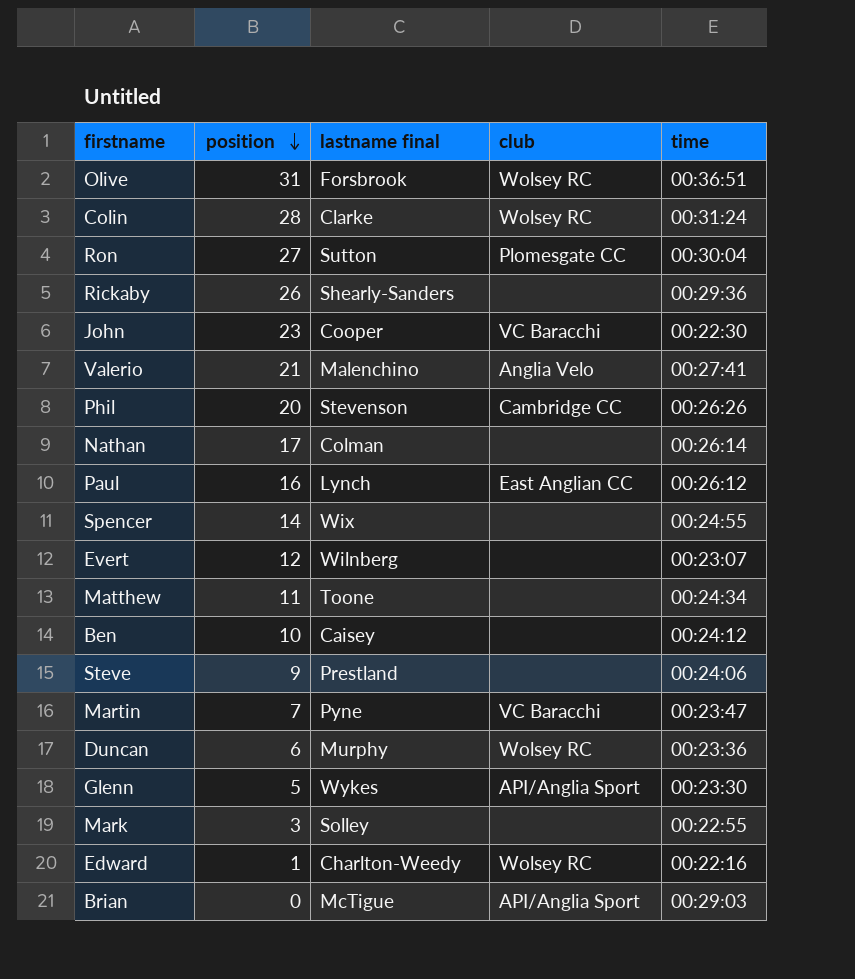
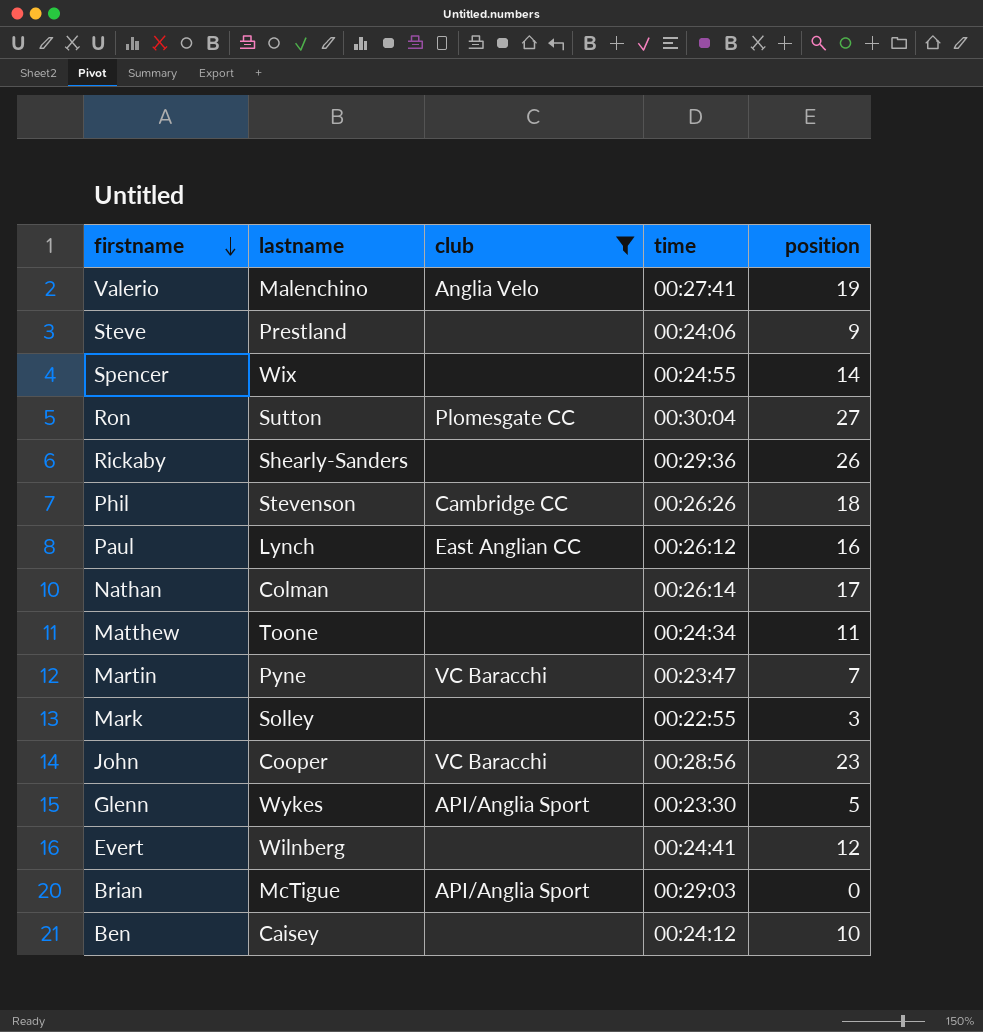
filter: none -> club != Wolsey RC
row order: position descending -> firstname descending
column name: lastname final -> lastname
column position | position: 2 -> 5
Valerio | position: 21 -> 19
Phil | position: 20 -> 18
John | time: 00:22:30 -> 00:28:56
Evert | time: 00:23:07 -> 00:24:41

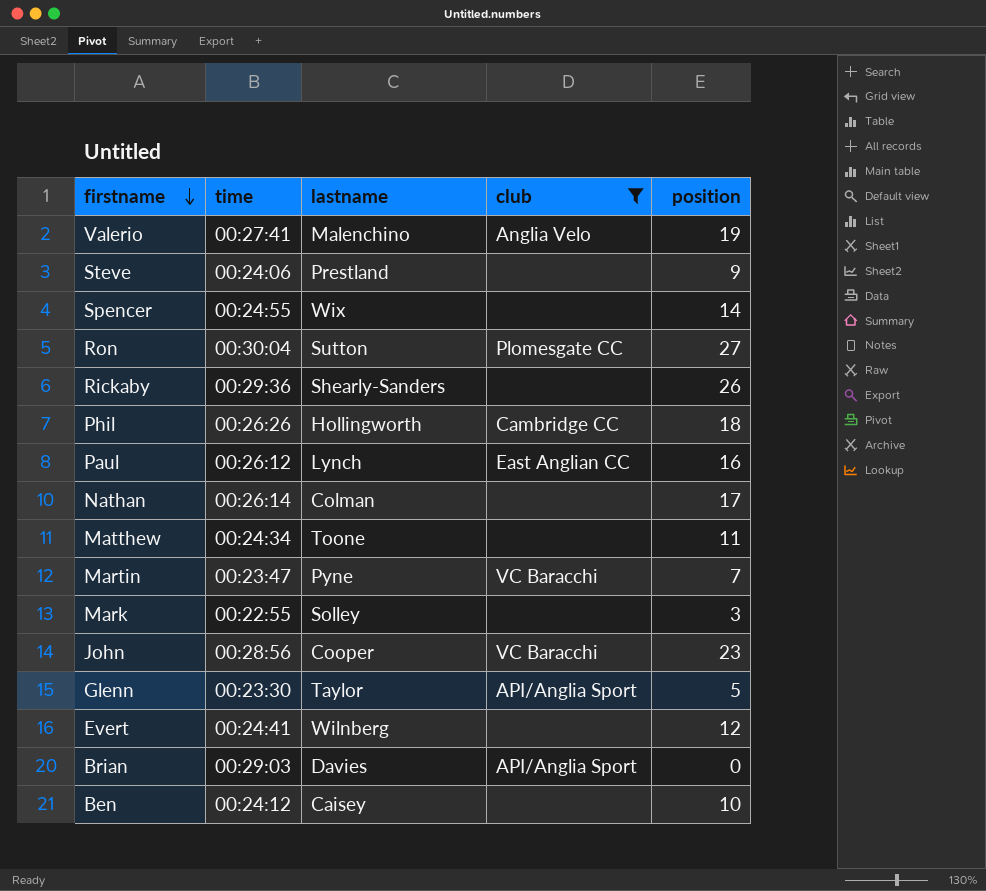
column time | position: 4 -> 2
Phil | lastname: Stevenson -> Hollingworth
Glenn | lastname: Wykes -> Taylor
Brian | lastname: McTigue -> Davies

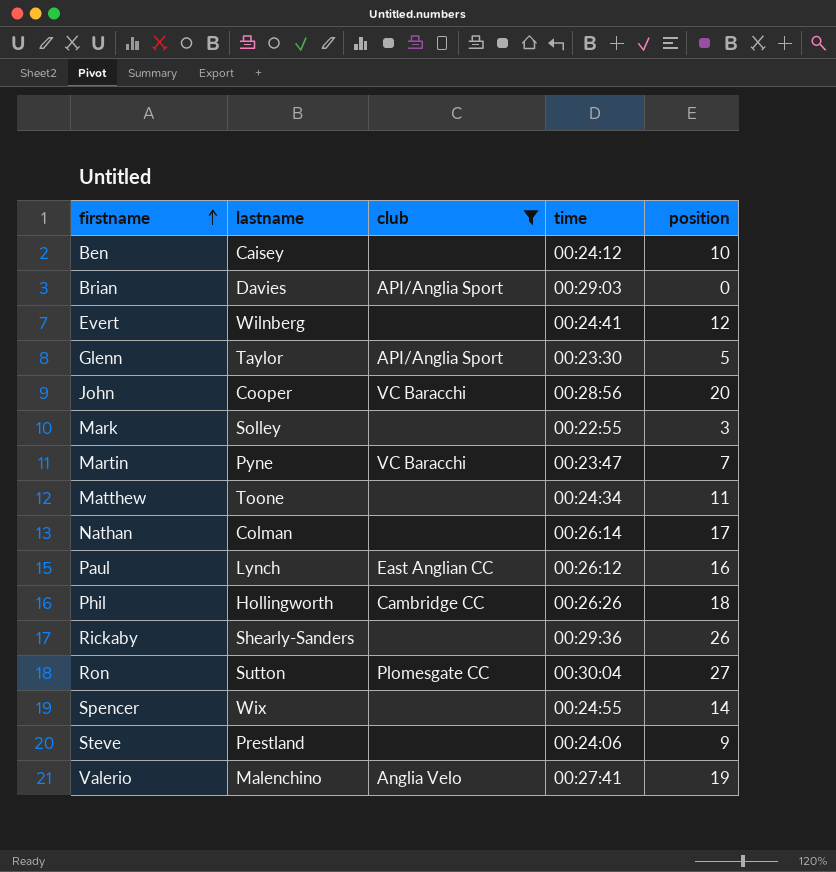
row order: firstname descending -> firstname ascending
column time | position: 2 -> 4
John | position: 23 -> 20

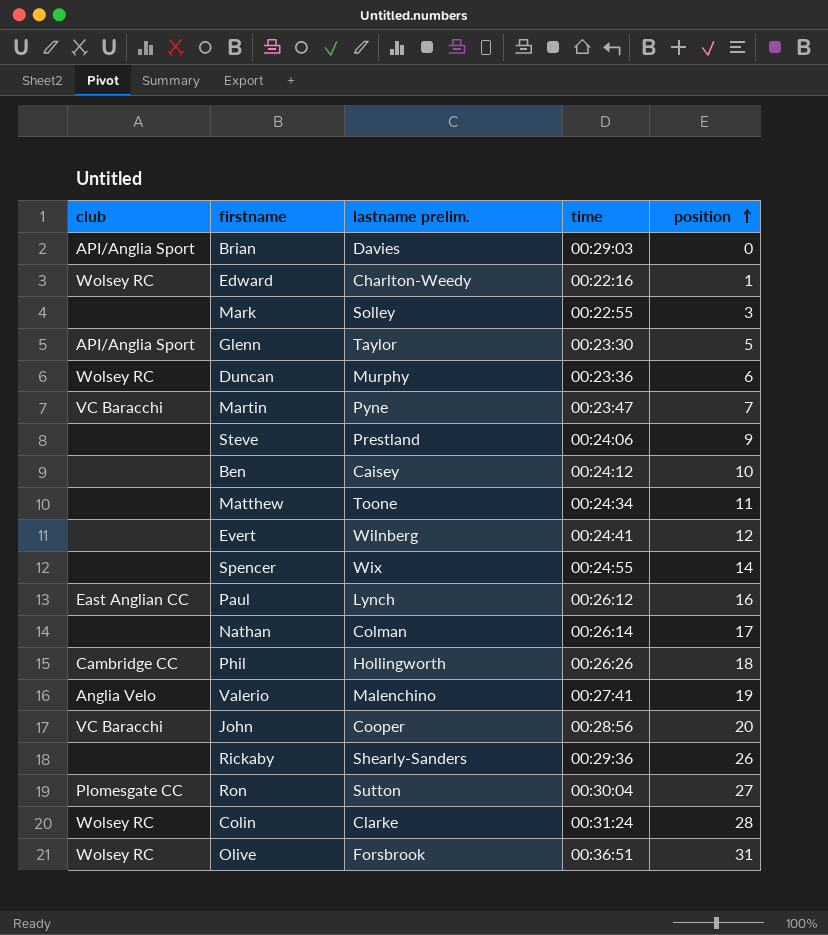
filter: club != Wolsey RC -> none
row order: firstname ascending -> position ascending
column club | position: 3 -> 1
column name: lastname -> lastname prelim.

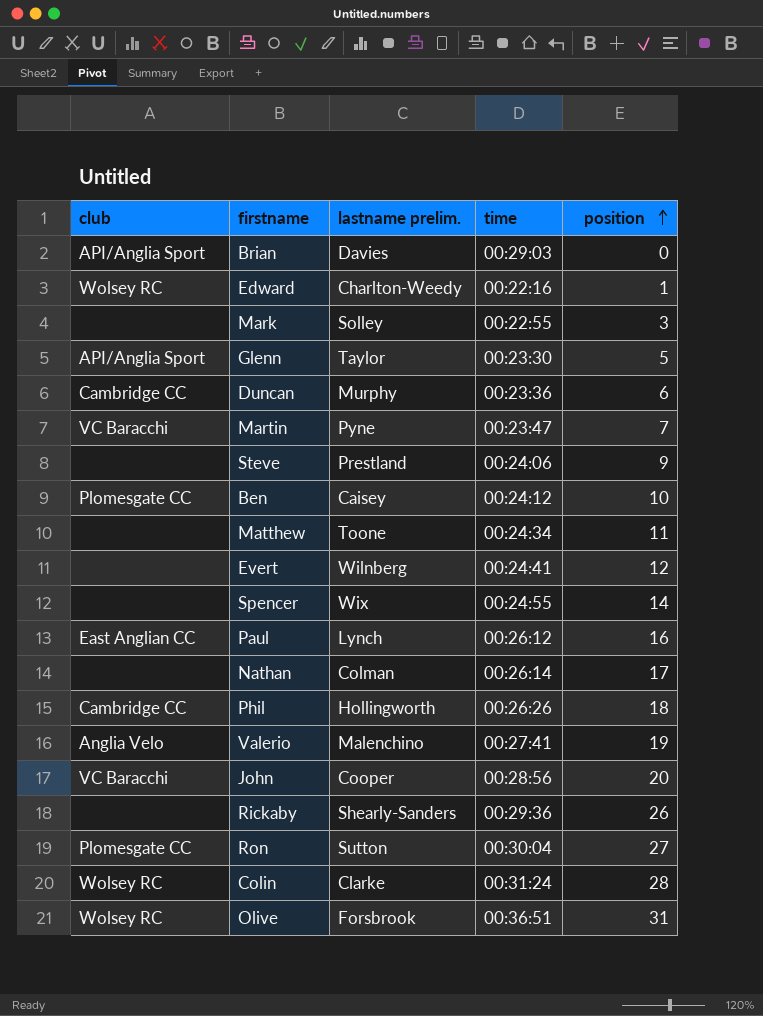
Duncan | club: Wolsey RC -> Cambridge CC
Ben | club: none -> Plomesgate CC

